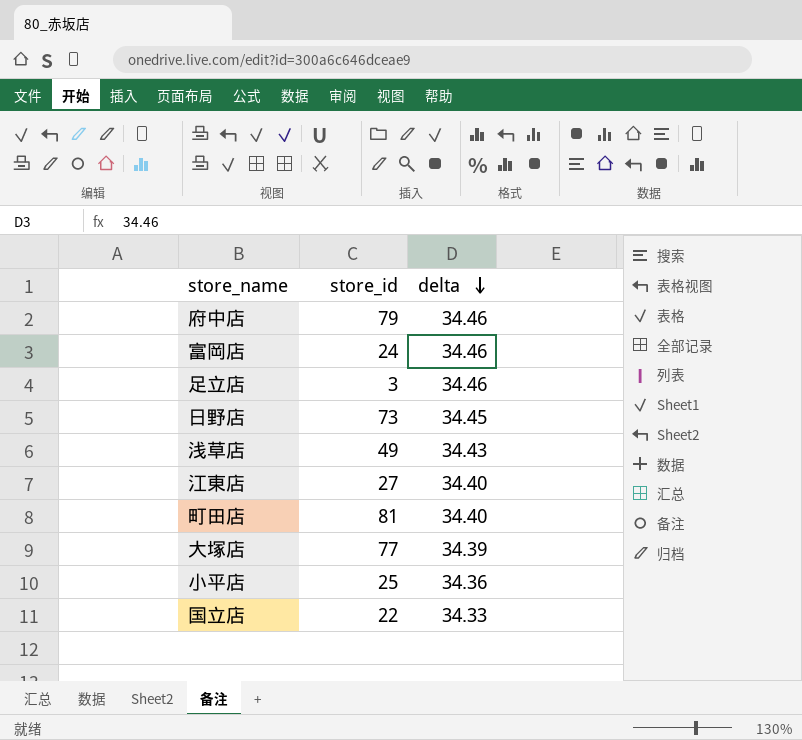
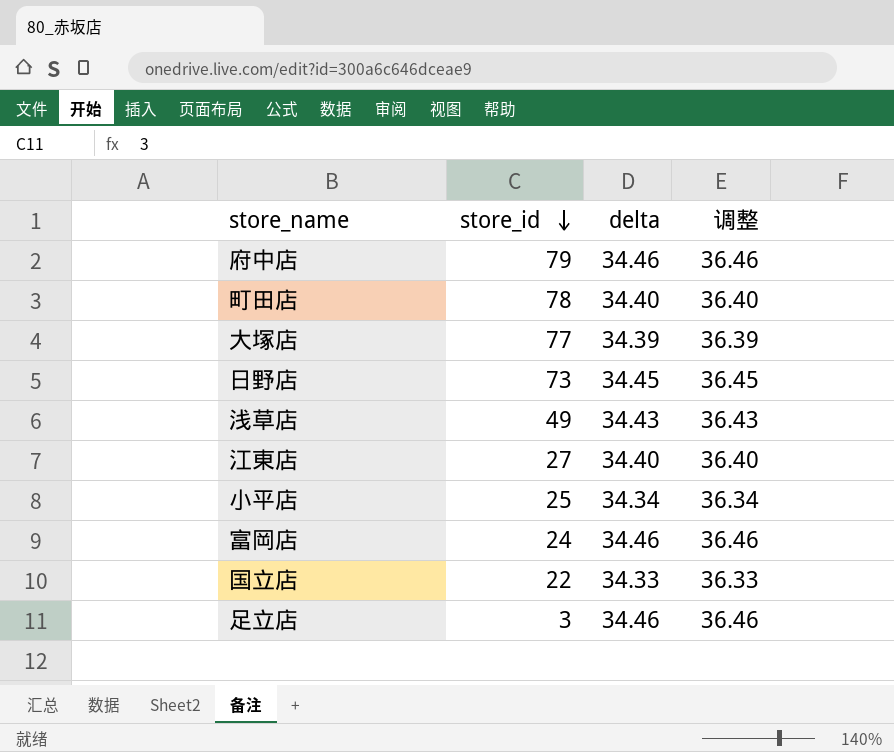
row order: delta descending -> store_id descending
column 调整 | formula: none -> [delta] + 2
町田店 | store_id: 81 -> 78
小平店 | delta: 34.36 -> 34.34

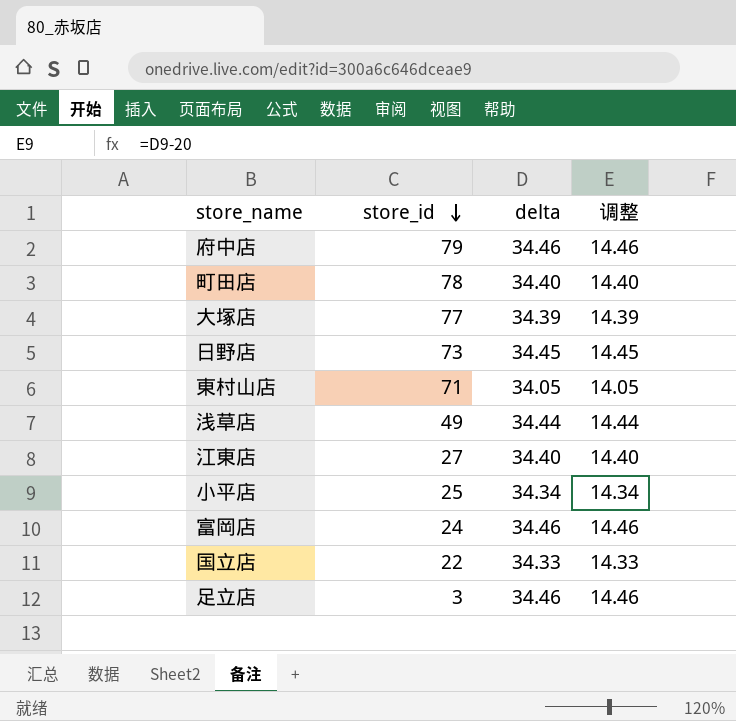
column 调整 | formula: [delta] + 2 -> [delta] - 20
row 東村山店: none -> 71 | 34.05 | 14.05
浅草店 | delta: 34.43 -> 34.44

